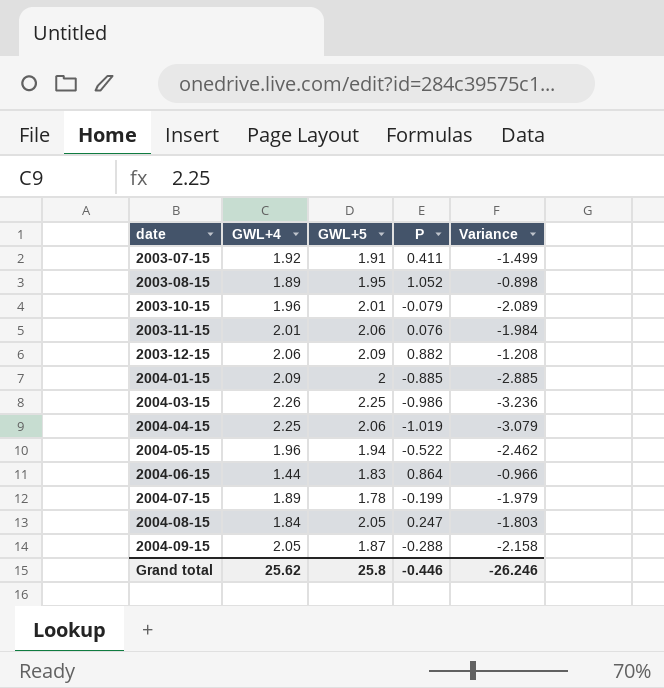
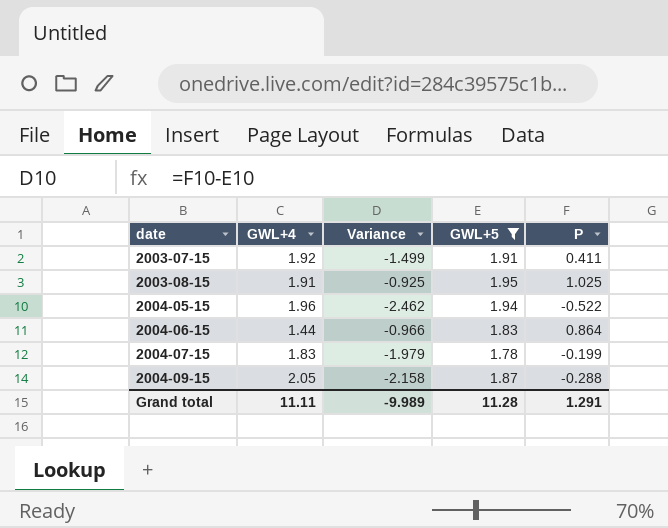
filter: none -> GWL+5 <= 1.95
column Variance | position: 5 -> 3
2003-08-15 | GWL+4: 1.89 -> 1.91
2003-08-15 | Variance: -0.898 -> -0.925
2003-08-15 | P: 1.052 -> 1.025
2004-07-15 | GWL+4: 1.89 -> 1.83
Grand total | GWL+4: 25.62 -> 11.11
Grand total | Variance: -26.246 -> -9.989
Grand total | GWL+5: 25.8 -> 11.28
Grand total | P: -0.446 -> 1.291

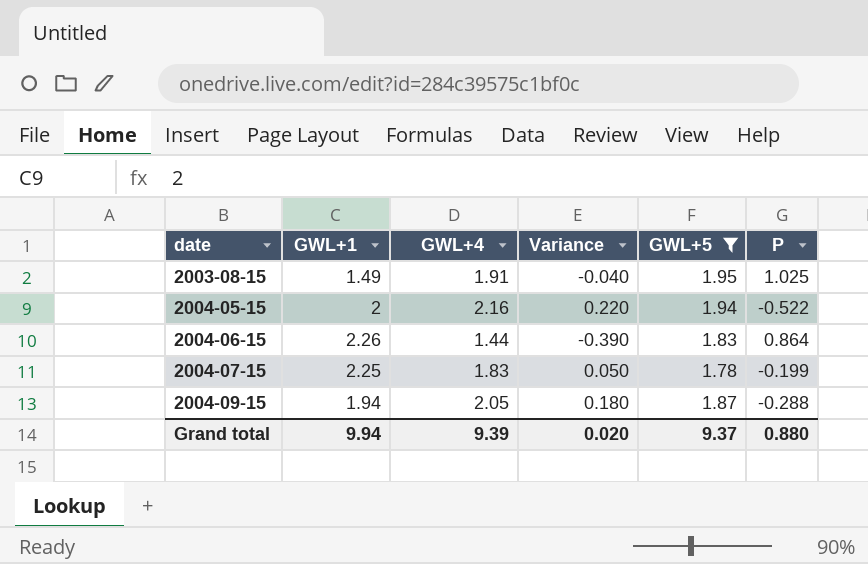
column GWL+1 | position: none -> 2
column Variance | formula: [P] - [GWL+5] -> [GWL+4] - [GWL+5]
row 2003-07-15: 1.92 | -1.499 | 1.91 | 0.411 -> none
2004-05-15 | GWL+4: 1.96 -> 2.16
Grand total | GWL+4: 11.11 -> 9.39
Grand total | Variance: -9.989 -> 0.020
Grand total | GWL+5: 11.28 -> 9.37
Grand total | P: 1.291 -> 0.880

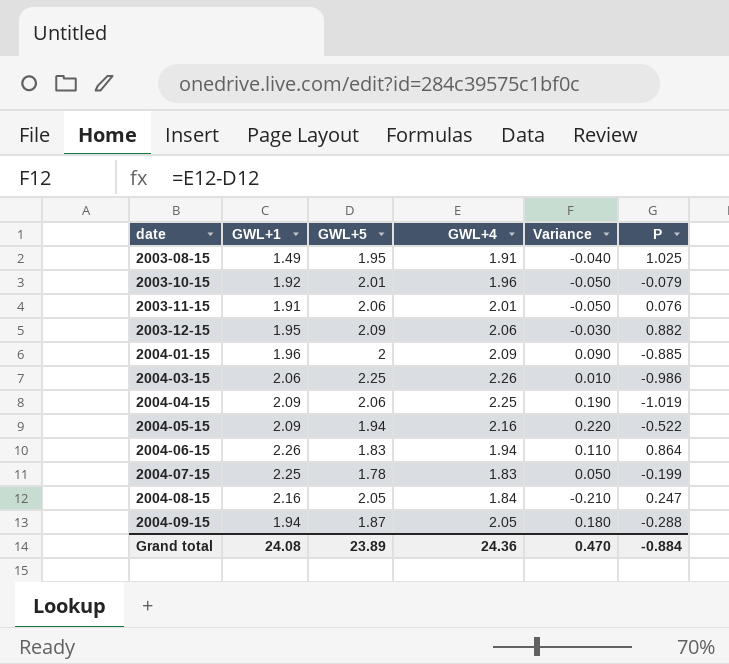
filter: GWL+5 <= 1.95 -> none
column GWL+5 | position: 5 -> 3
2004-05-15 | GWL+1: 2 -> 2.09
2004-06-15 | GWL+4: 1.44 -> 1.94
2004-06-15 | Variance: -0.390 -> 0.110
Grand total | GWL+1: 9.94 -> 24.08
Grand total | GWL+5: 9.37 -> 23.89
Grand total | GWL+4: 9.39 -> 24.36
Grand total | Variance: 0.020 -> 0.470
Grand total | P: 0.880 -> -0.884

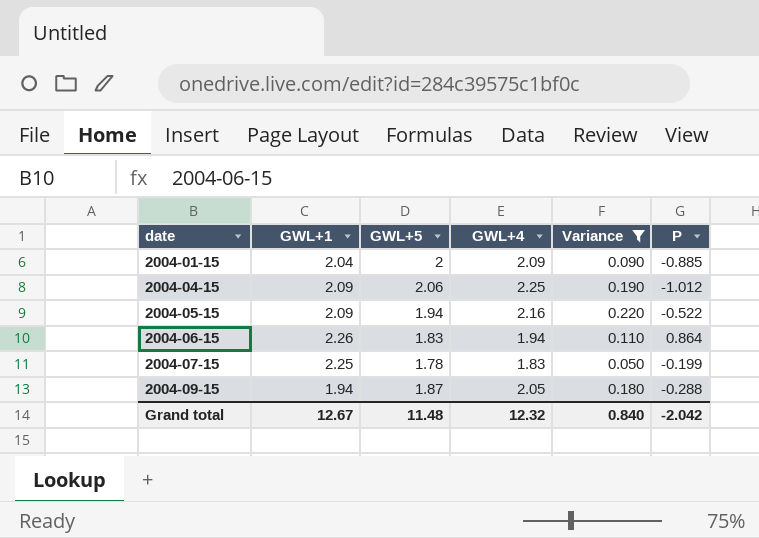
filter: none -> Variance >= 0.050
2004-01-15 | GWL+1: 1.96 -> 2.04
2004-04-15 | P: -1.019 -> -1.012
Grand total | GWL+1: 24.08 -> 12.67
Grand total | GWL+5: 23.89 -> 11.48
Grand total | GWL+4: 24.36 -> 12.32
Grand total | Variance: 0.470 -> 0.840
Grand total | P: -0.884 -> -2.042

